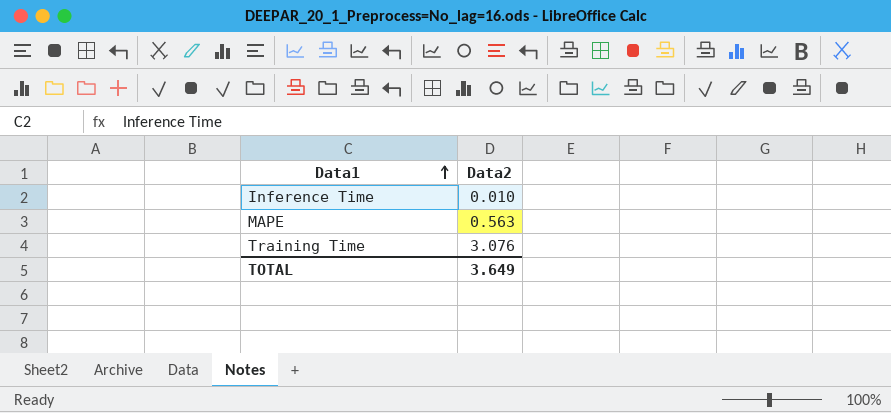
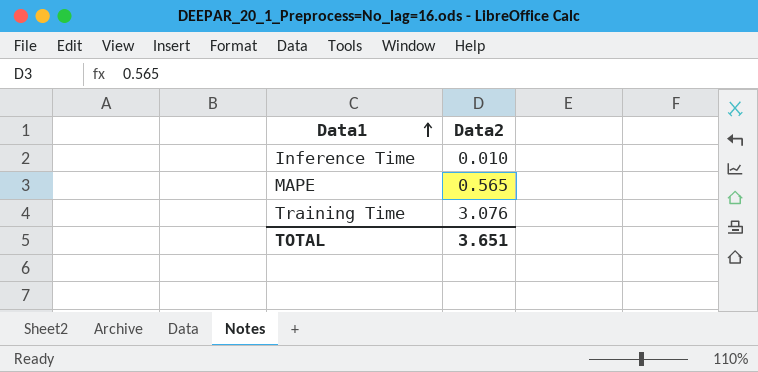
MAPE | Data2: 0.563 -> 0.565
TOTAL | Data2: 3.649 -> 3.651

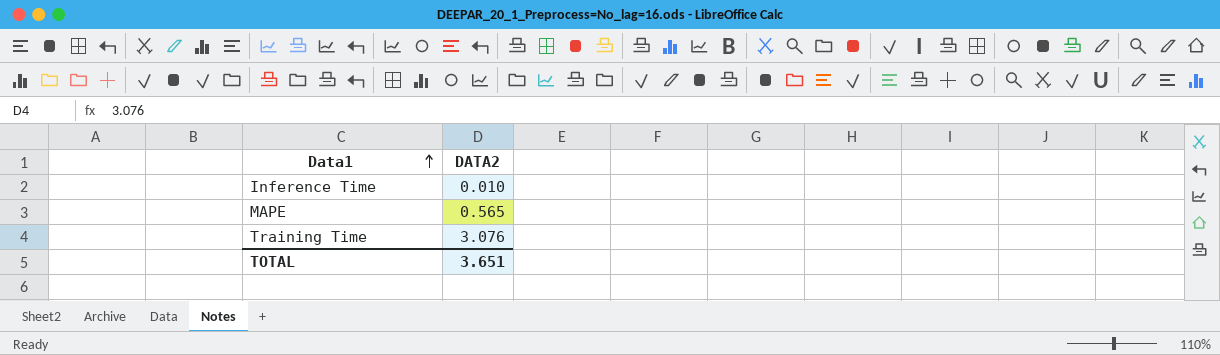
column name: Data2 -> DATA2

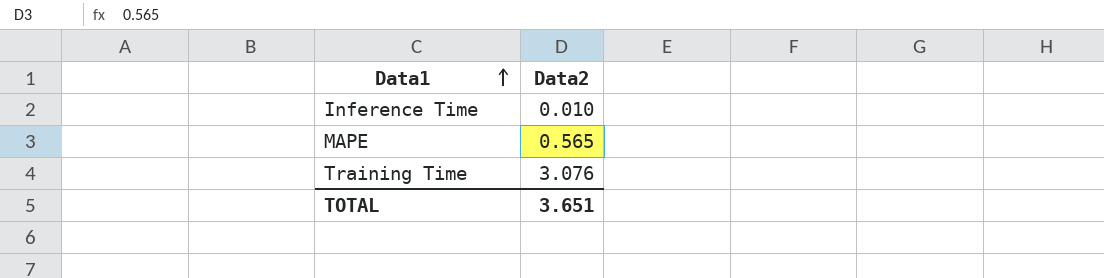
column name: DATA2 -> Data2

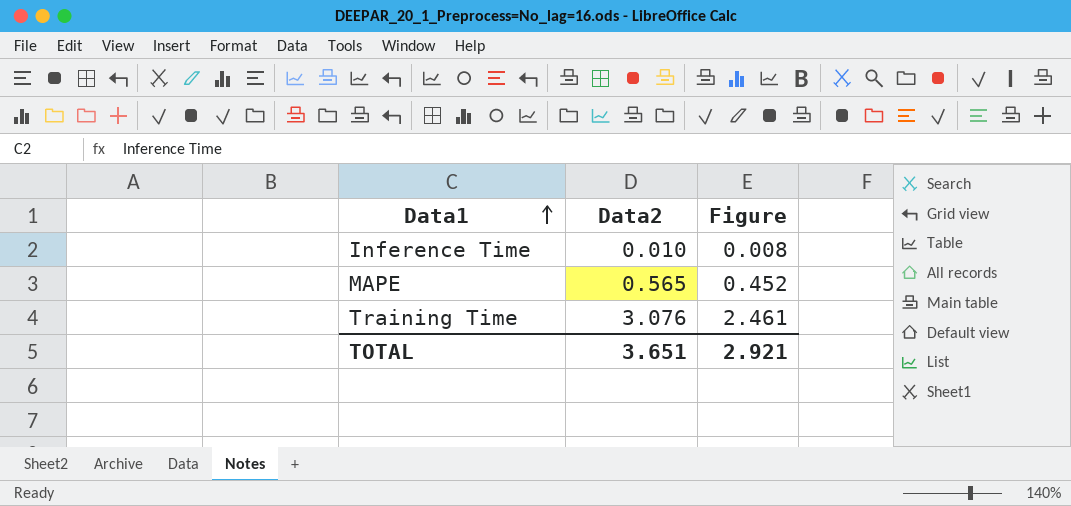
column Figure | formula: none -> [Data2] * 0.8

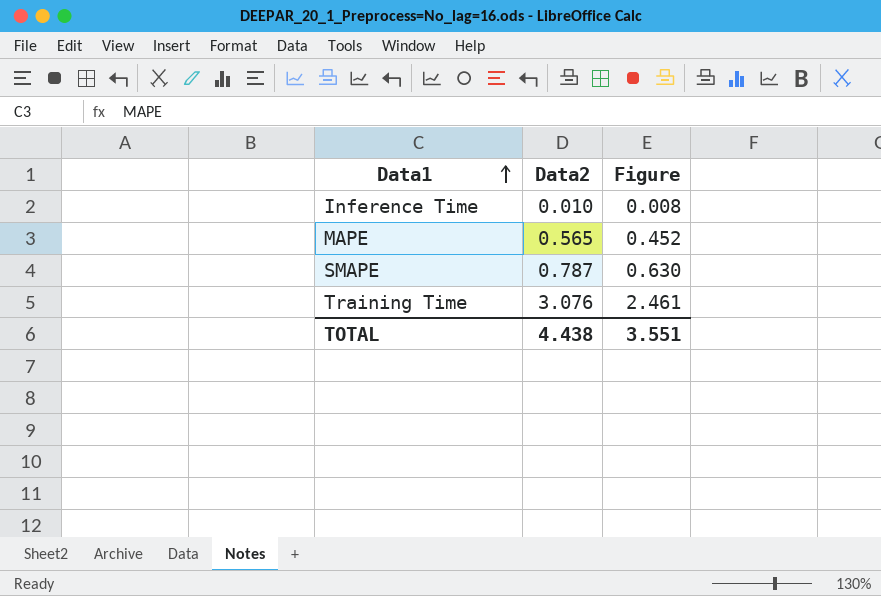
row SMAPE: none -> 0.787 | 0.630
TOTAL | Data2: 3.651 -> 4.438
TOTAL | Figure: 2.921 -> 3.551

